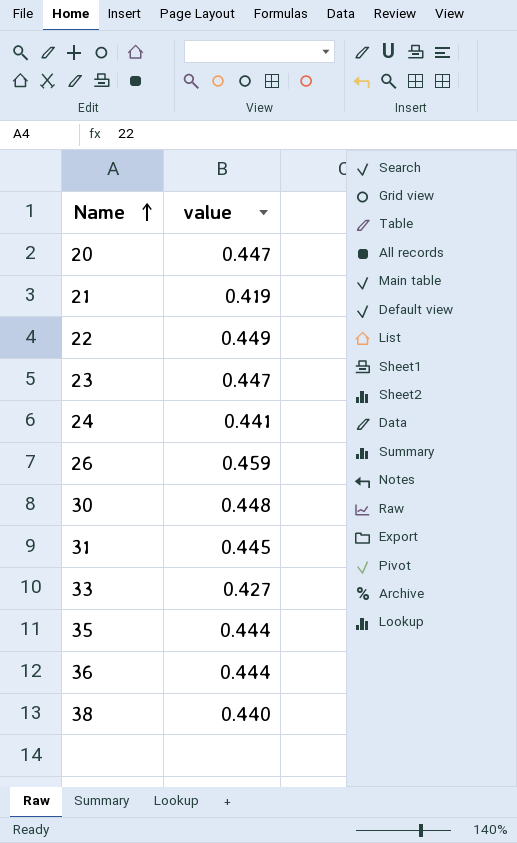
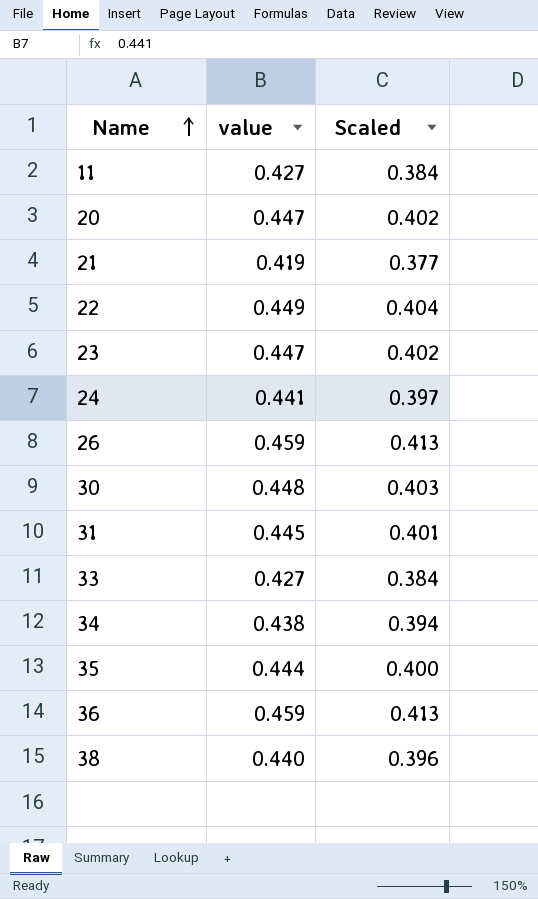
column Scaled | formula: none -> [value] * 0.9
row 11: none -> 0.427 | 0.384
row 34: none -> 0.438 | 0.394
36 | value: 0.444 -> 0.459

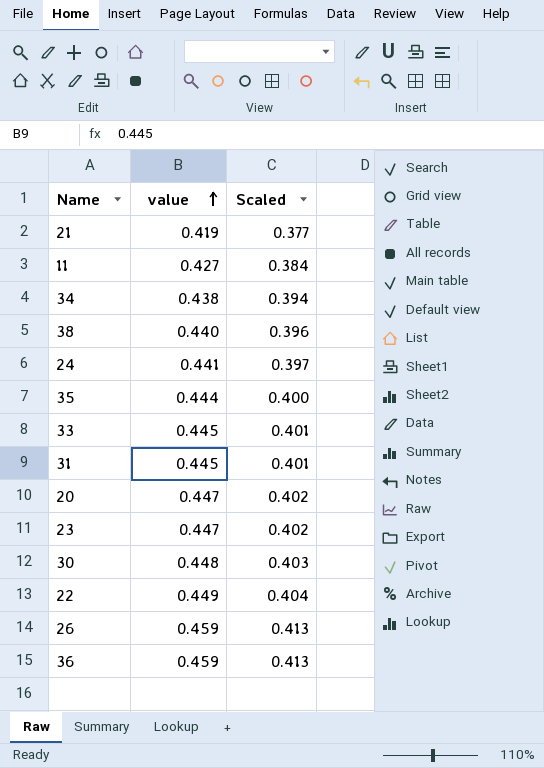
row order: Name ascending -> value ascending
33 | value: 0.427 -> 0.445
33 | Scaled: 0.384 -> 0.401

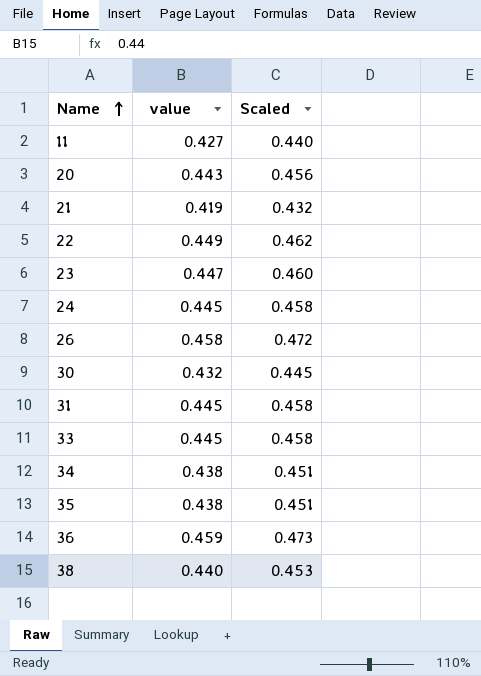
row order: value ascending -> Name ascending
column Scaled | formula: [value] * 0.9 -> [value] * 1.03
20 | value: 0.447 -> 0.443
24 | value: 0.441 -> 0.445
26 | value: 0.459 -> 0.458
30 | value: 0.448 -> 0.432
35 | value: 0.444 -> 0.438

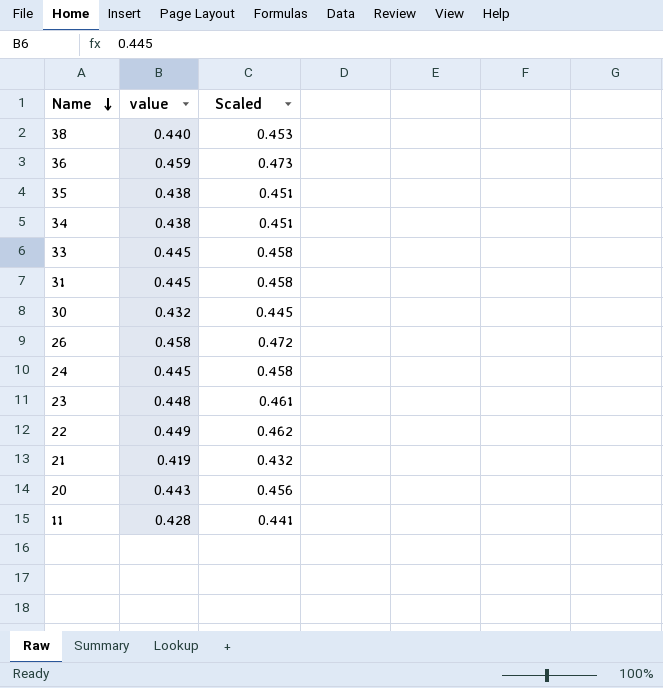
row order: Name ascending -> Name descending
23 | value: 0.447 -> 0.448
23 | Scaled: 0.460 -> 0.461
11 | value: 0.427 -> 0.428
11 | Scaled: 0.440 -> 0.441

